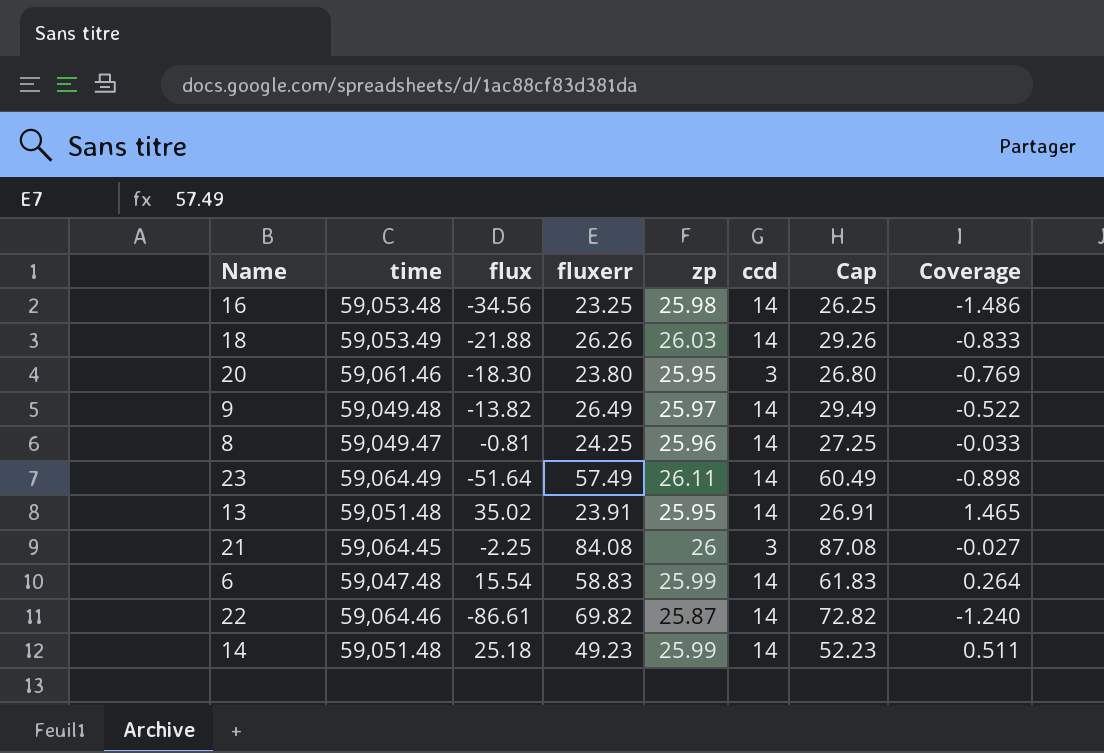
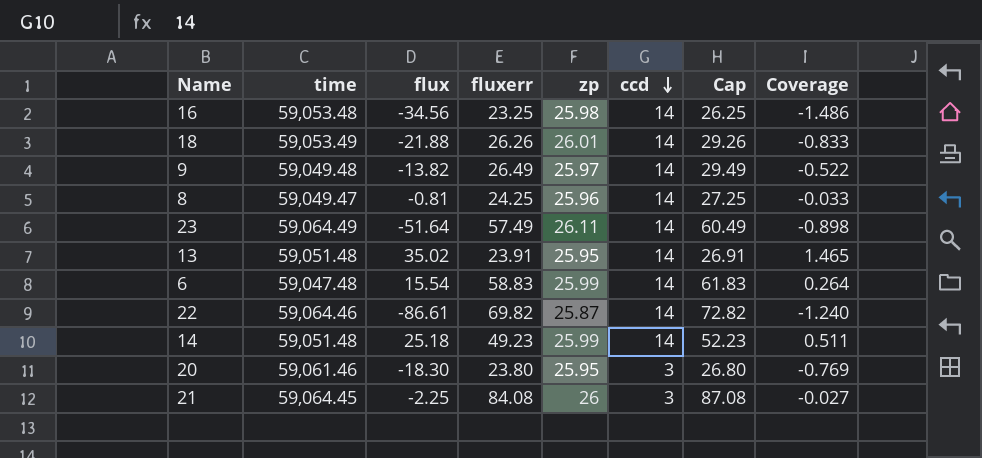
row order: none -> ccd descending
18 | zp: 26.03 -> 26.01

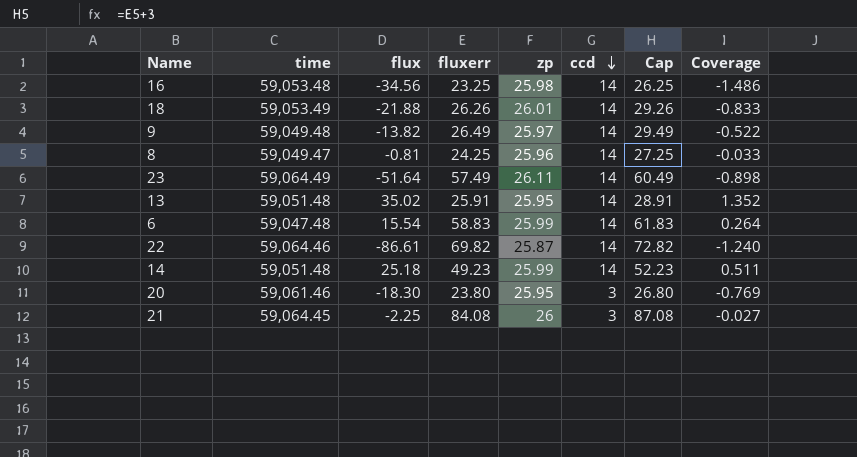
13 | fluxerr: 23.91 -> 25.91
13 | Cap: 26.91 -> 28.91
13 | Coverage: 1.465 -> 1.352

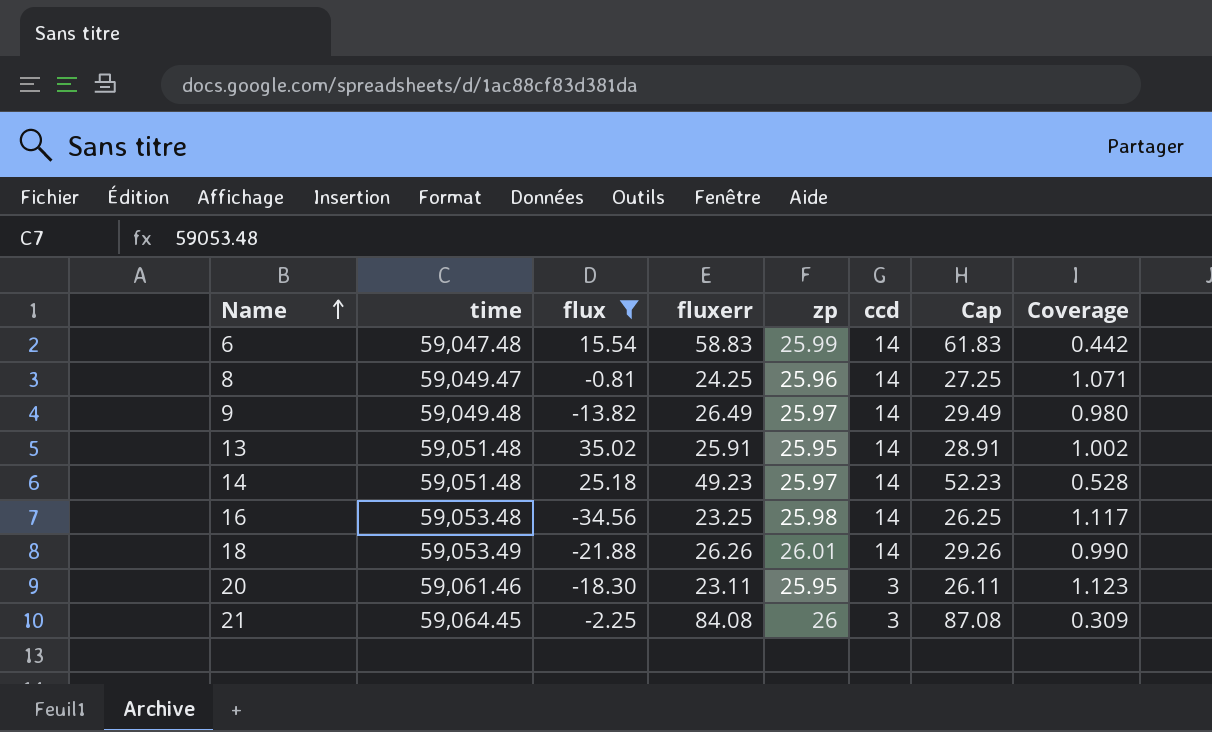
filter: none -> flux >= -34.56
row order: ccd descending -> Name ascending
column Coverage | formula: [flux] / [fluxerr] -> [zp] / [fluxerr]
14 | zp: 25.99 -> 25.97
20 | fluxerr: 23.80 -> 23.11
20 | Cap: 26.80 -> 26.11

